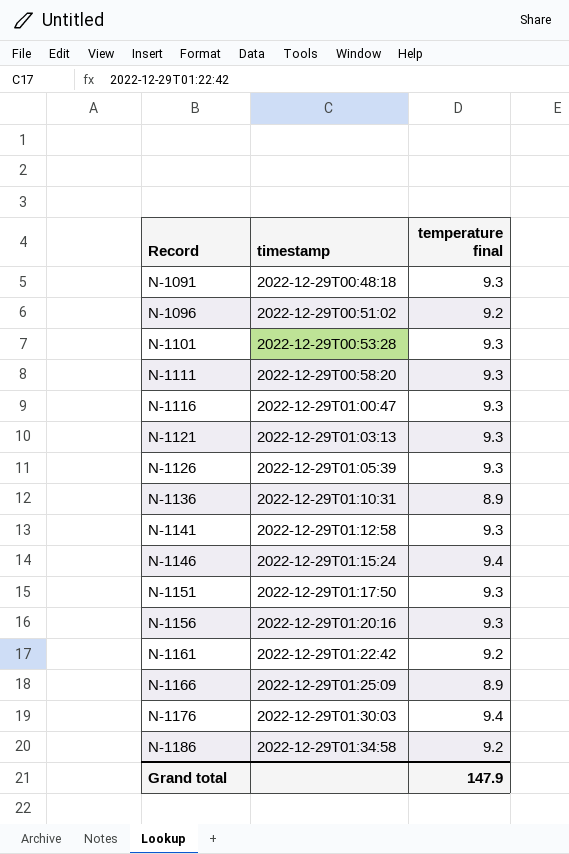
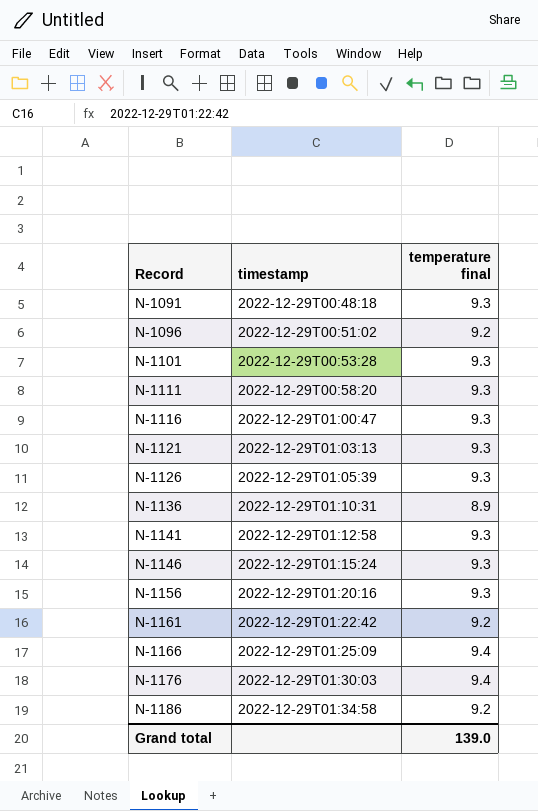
row N-1151: 2022-12-29T01:17:50 | 9.3 -> none
N-1146 | temperature final: 9.4 -> 9.3
N-1166 | temperature final: 8.9 -> 9.4
Grand total | temperature final: 147.9 -> 139.0

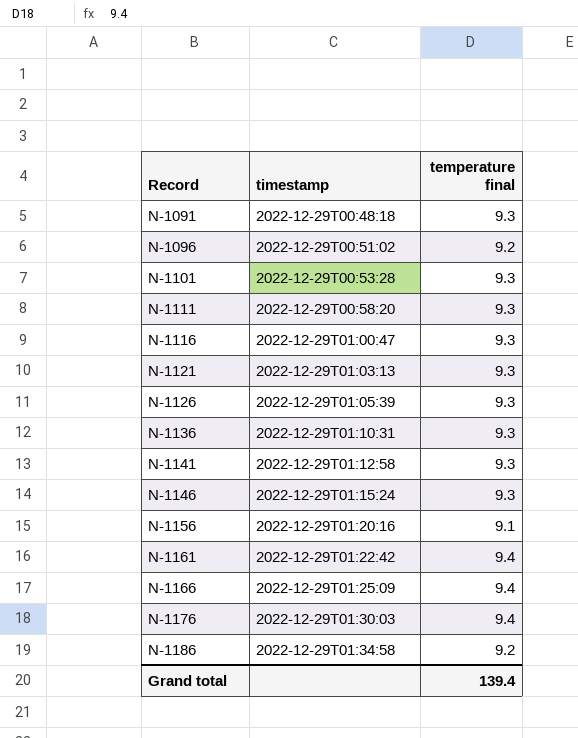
N-1136 | temperature final: 8.9 -> 9.3
N-1156 | temperature final: 9.3 -> 9.1
N-1161 | temperature final: 9.2 -> 9.4
Grand total | temperature final: 139.0 -> 139.4

